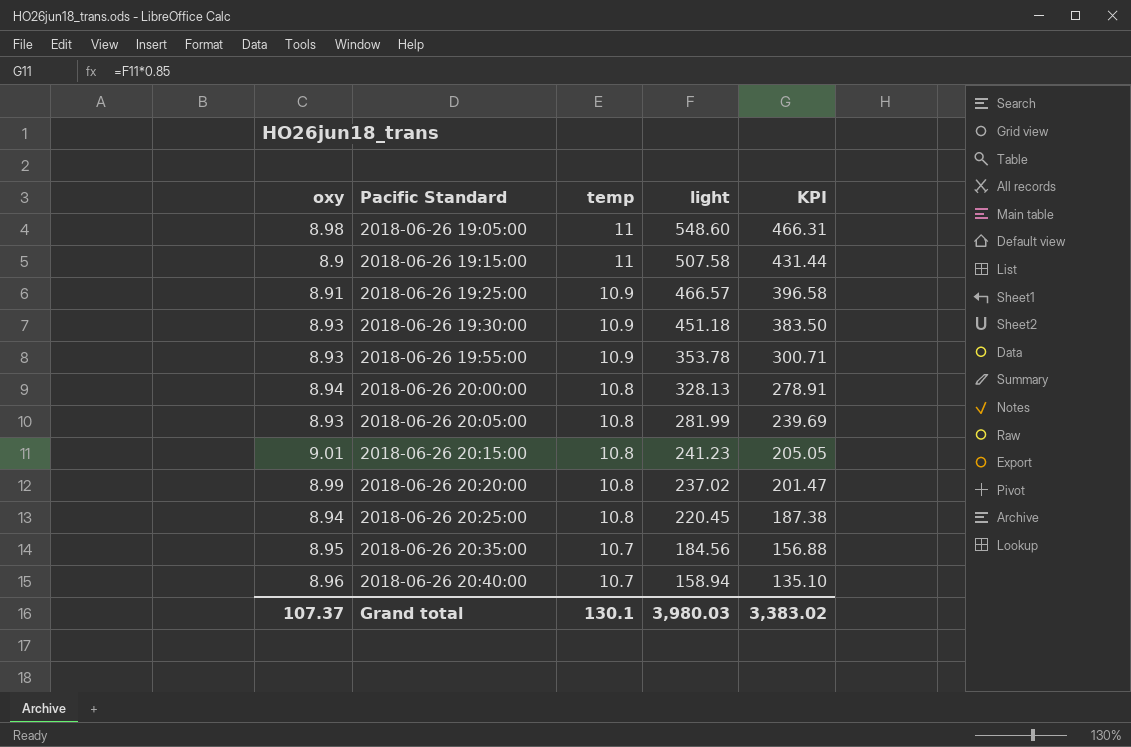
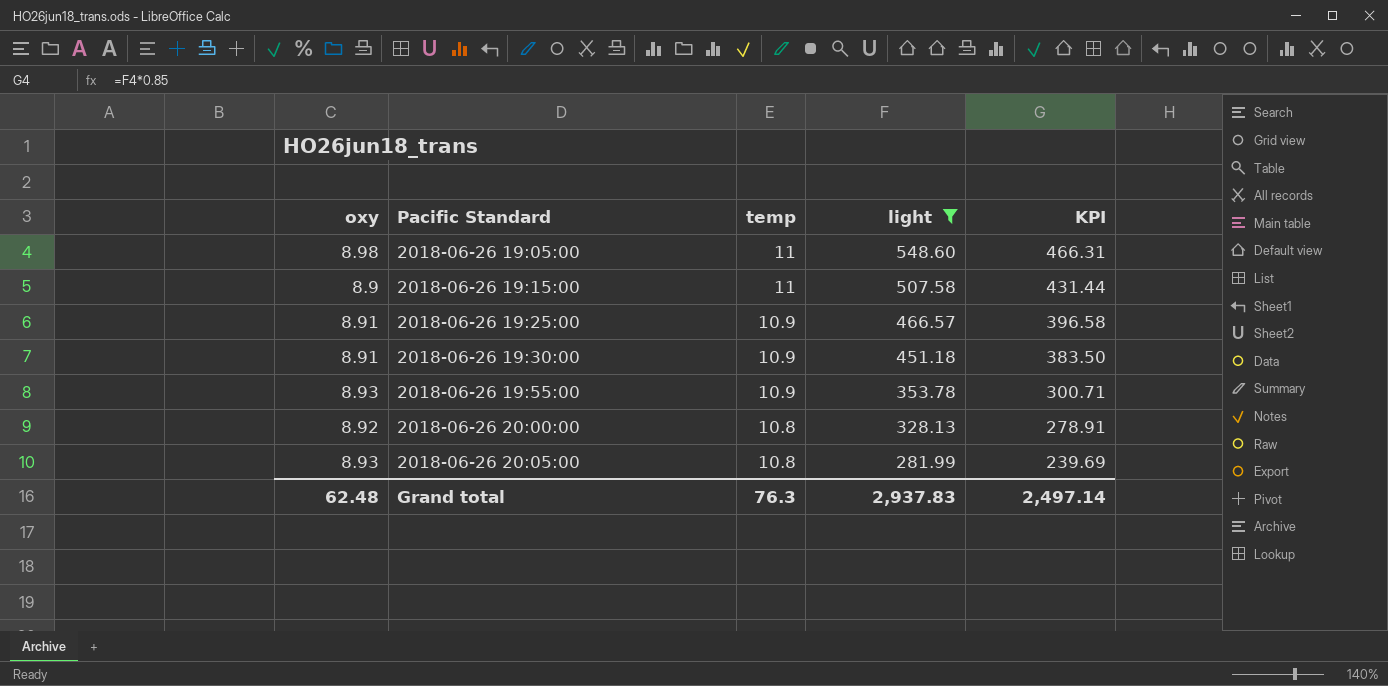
filter: none -> light >= 281.99
2018-06-26 19:30:00 | oxy: 8.93 -> 8.91
2018-06-26 20:00:00 | oxy: 8.94 -> 8.92
Grand total | oxy: 107.37 -> 62.48
Grand total | temp: 130.1 -> 76.3
Grand total | light: 3,980.03 -> 2,937.83
Grand total | KPI: 3,383.02 -> 2,497.14

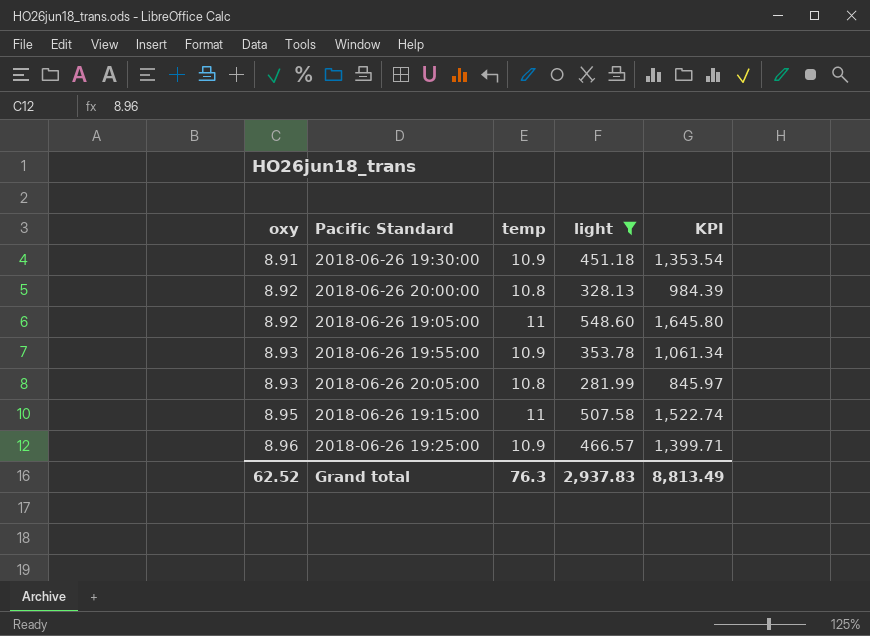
row order: Pacific Standard ascending -> oxy ascending
column KPI | formula: [light] * 0.85 -> [light] * 3
2018-06-26 19:05:00 | oxy: 8.98 -> 8.92
2018-06-26 19:15:00 | oxy: 8.9 -> 8.95
2018-06-26 19:25:00 | oxy: 8.91 -> 8.96
Grand total | oxy: 62.48 -> 62.52
Grand total | KPI: 2,497.14 -> 8,813.49

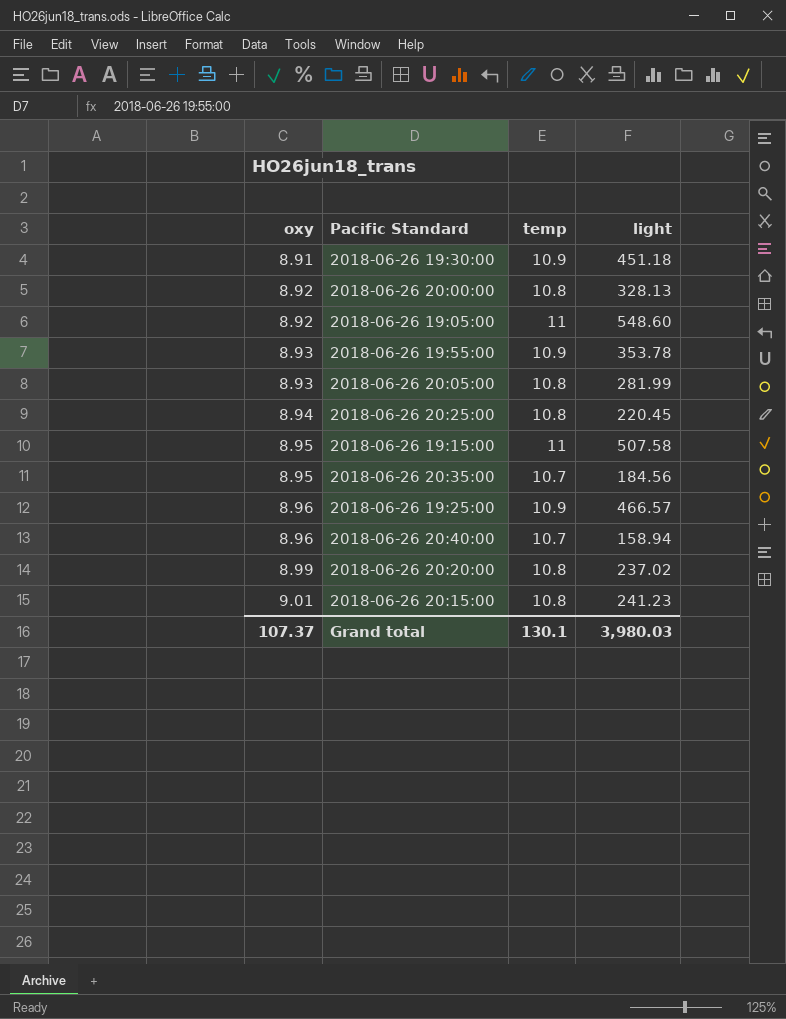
filter: light >= 281.99 -> none
column KPI | formula: [light] * 3 -> none
Grand total | oxy: 62.52 -> 107.37
Grand total | temp: 76.3 -> 130.1
Grand total | light: 2,937.83 -> 3,980.03

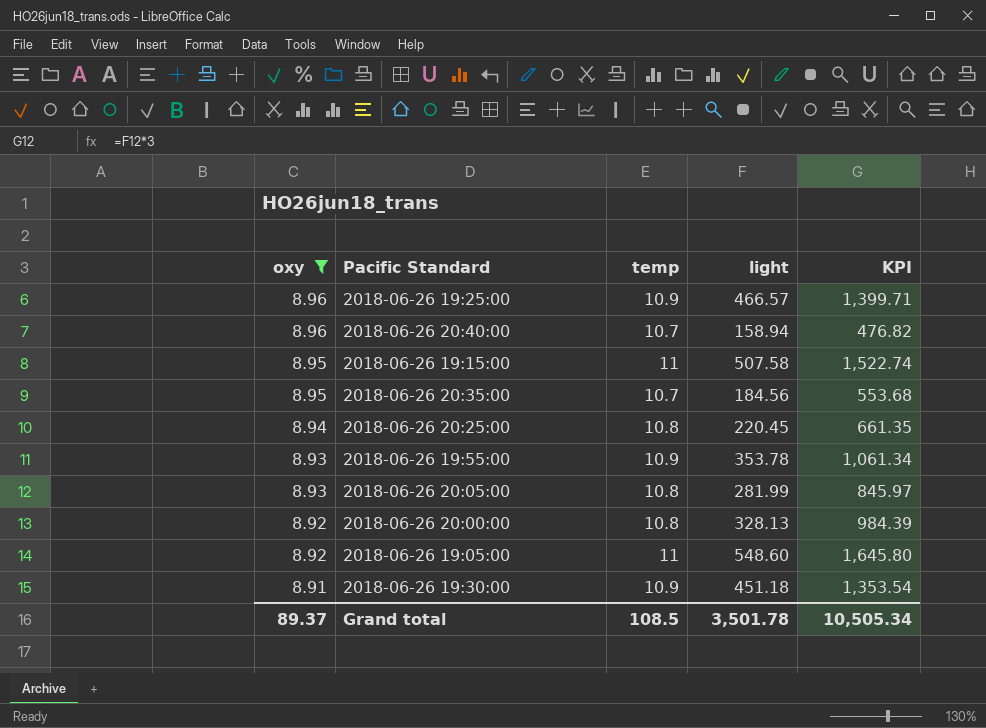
filter: none -> oxy <= 8.96
row order: oxy ascending -> oxy descending
column KPI | formula: none -> [light] * 3
Grand total | oxy: 107.37 -> 89.37
Grand total | temp: 130.1 -> 108.5
Grand total | light: 3,980.03 -> 3,501.78

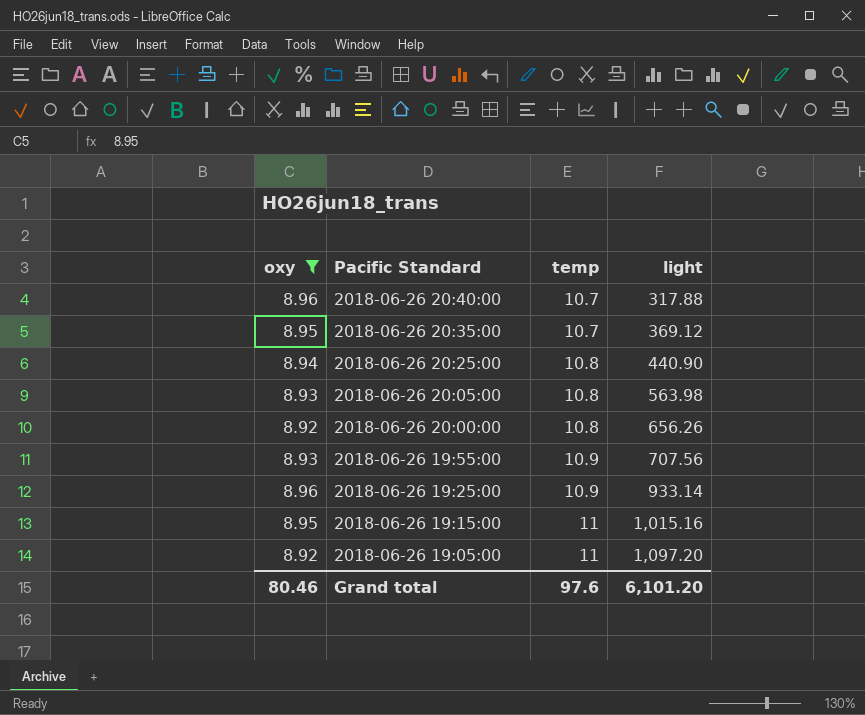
row order: oxy descending -> Pacific Standard descending
column KPI | formula: [light] * 3 -> none
row 2018-06-26 19:30:00: 8.91 | 10.9 | 451.18 | 1,353.54 -> none
2018-06-26 20:40:00 | light: 158.94 -> 317.88
2018-06-26 20:35:00 | light: 184.56 -> 369.12
2018-06-26 20:25:00 | light: 220.45 -> 440.90
2018-06-26 20:05:00 | light: 281.99 -> 563.98
2018-06-26 20:00:00 | light: 328.13 -> 656.26
2018-06-26 19:55:00 | light: 353.78 -> 707.56
2018-06-26 19:25:00 | light: 466.57 -> 933.14
2018-06-26 19:15:00 | light: 507.58 -> 1,015.16
2018-06-26 19:05:00 | light: 548.60 -> 1,097.20
Grand total | oxy: 89.37 -> 80.46
Grand total | temp: 108.5 -> 97.6
Grand total | light: 3,501.78 -> 6,101.20

